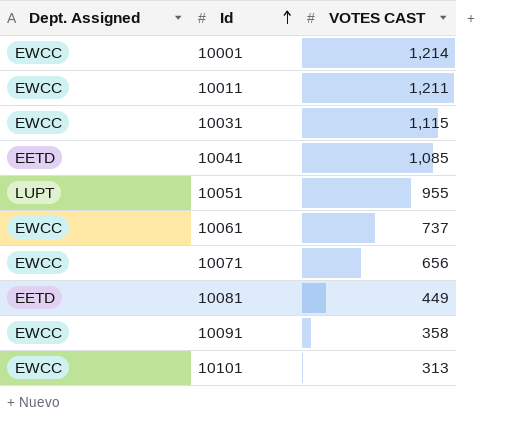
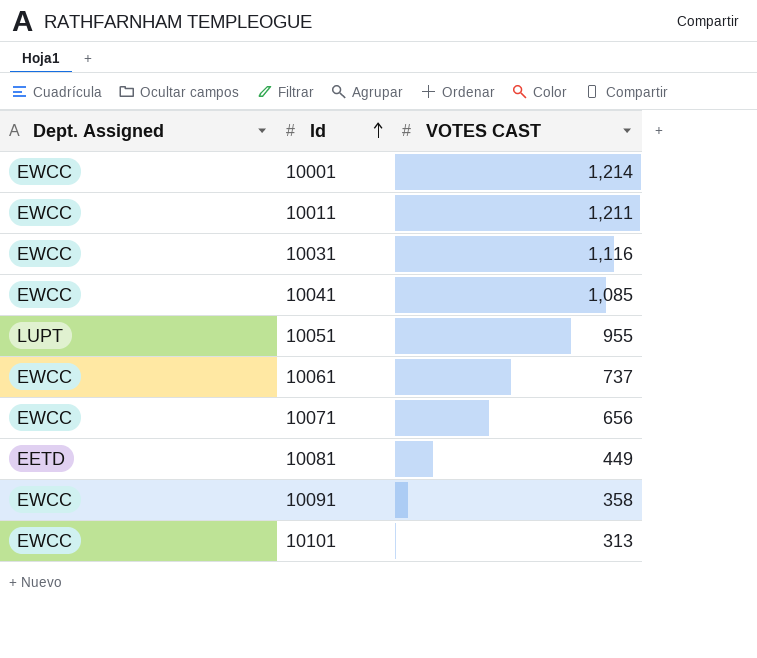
10031 | VOTES CAST: 1,115 -> 1,116
10041 | Dept. Assigned: EETD -> EWCC

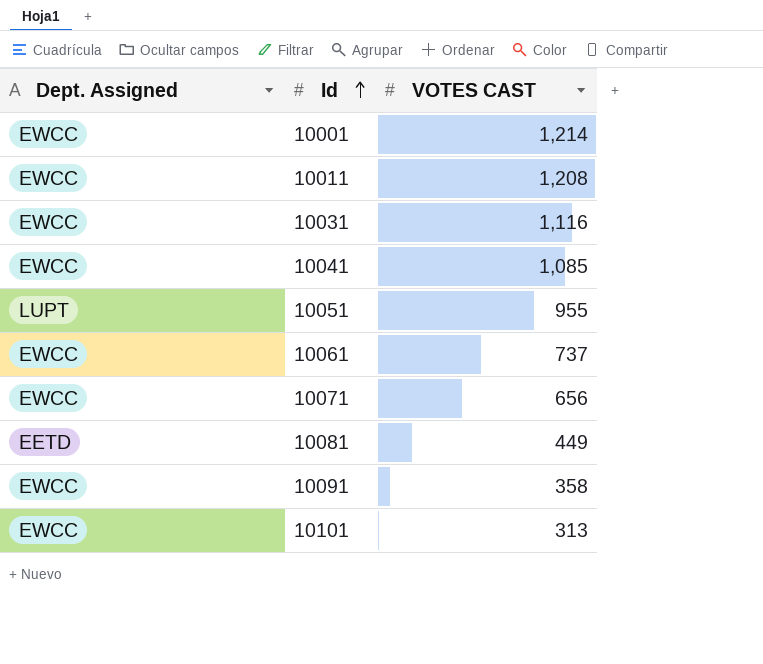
10011 | VOTES CAST: 1,211 -> 1,208

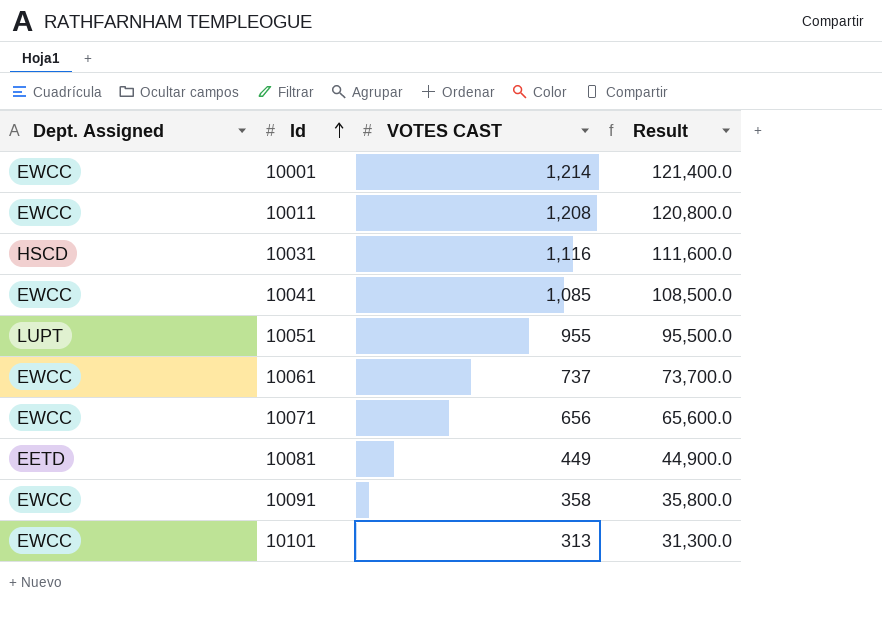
column Result | formula: none -> [VOTES CAST] * 100
10031 | Dept. Assigned: EWCC -> HSCD

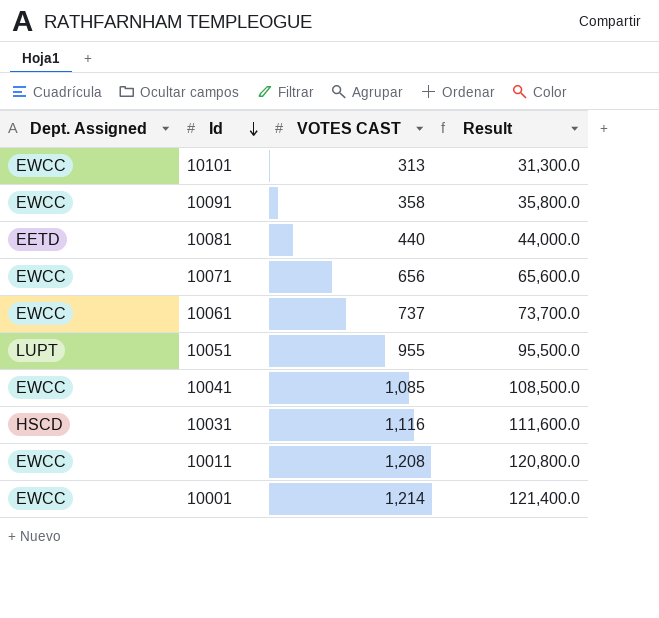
row order: Id ascending -> Id descending
10081 | VOTES CAST: 449 -> 440
10081 | Result: 44,900.0 -> 44,000.0

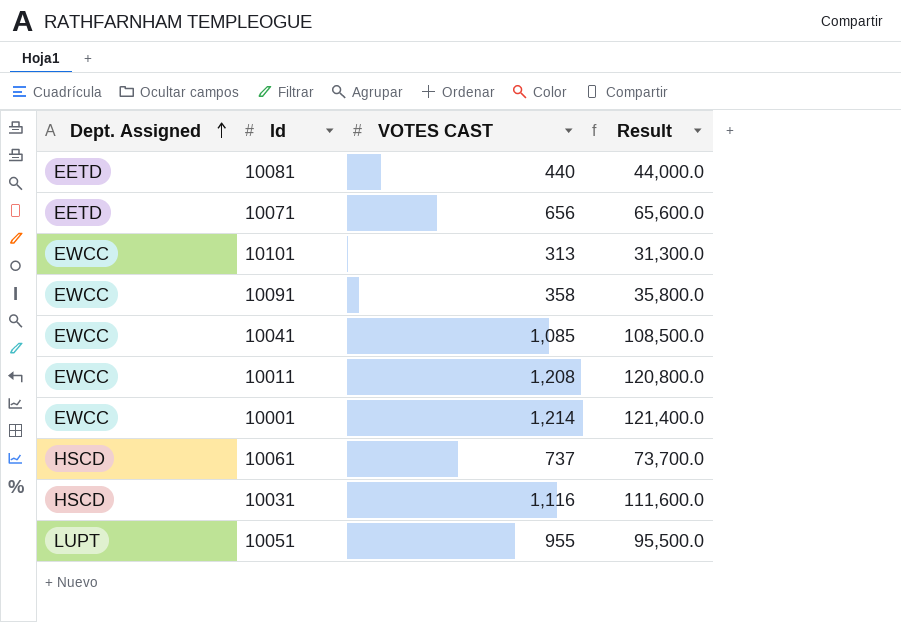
row order: Id descending -> Dept. Assigned ascending
10071 | Dept. Assigned: EWCC -> EETD
10061 | Dept. Assigned: EWCC -> HSCD

